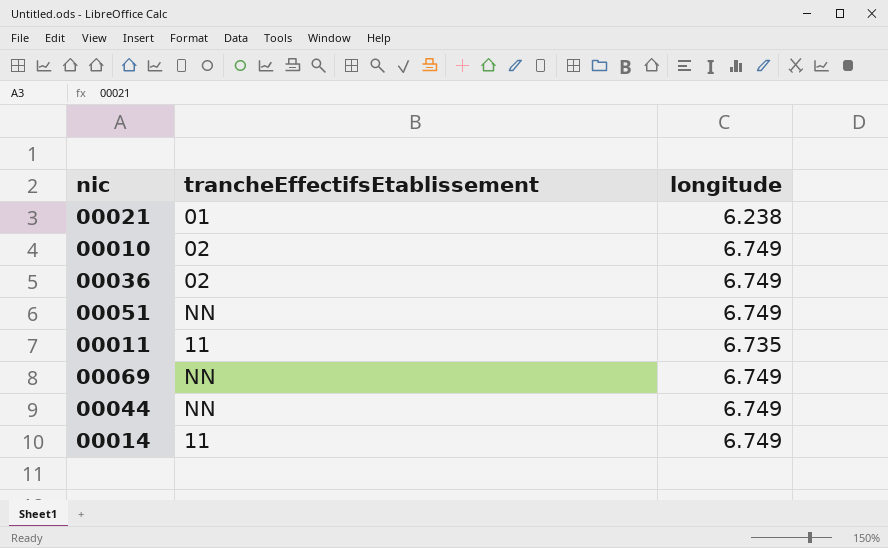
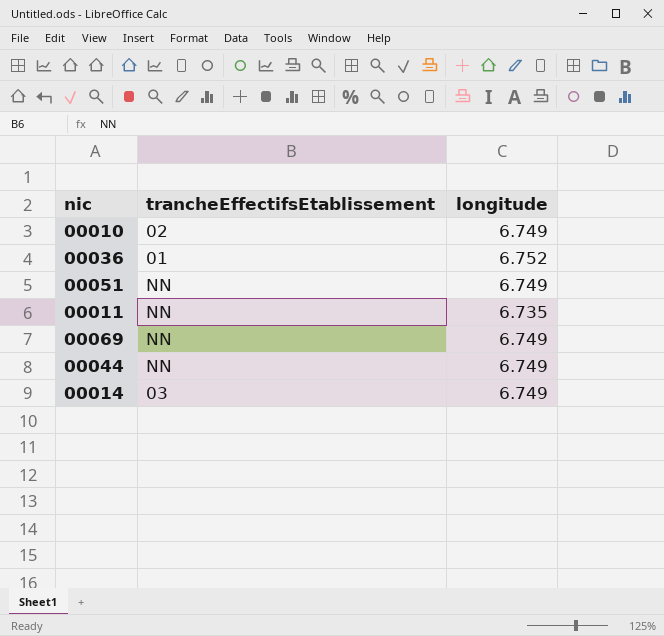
row 00021: 01 | 6.238 -> none
00036 | trancheEffectifsEtablissement: 02 -> 01
00036 | longitude: 6.749 -> 6.752
00011 | trancheEffectifsEtablissement: 11 -> NN
00014 | trancheEffectifsEtablissement: 11 -> 03

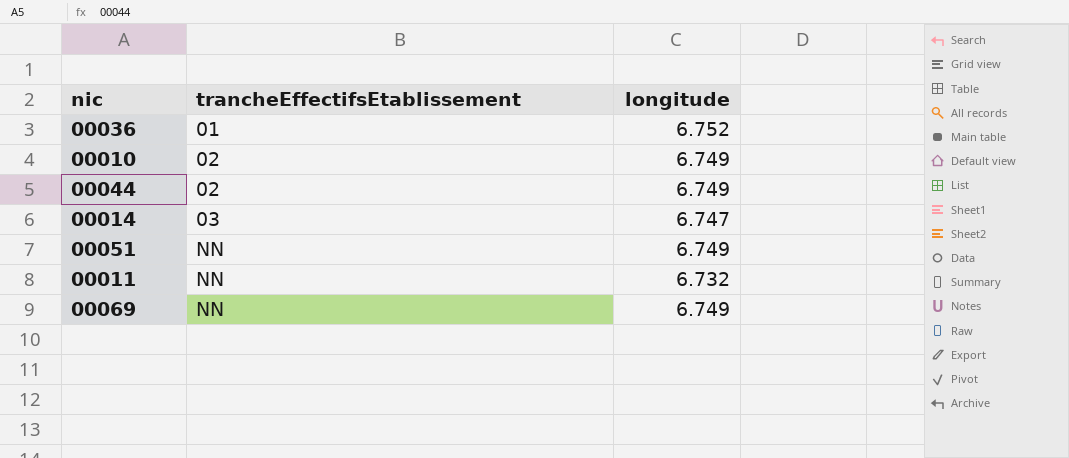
row order: none -> trancheEffectifsEtablissement ascending
00044 | trancheEffectifsEtablissement: NN -> 02
00014 | longitude: 6.749 -> 6.747
00011 | longitude: 6.735 -> 6.732

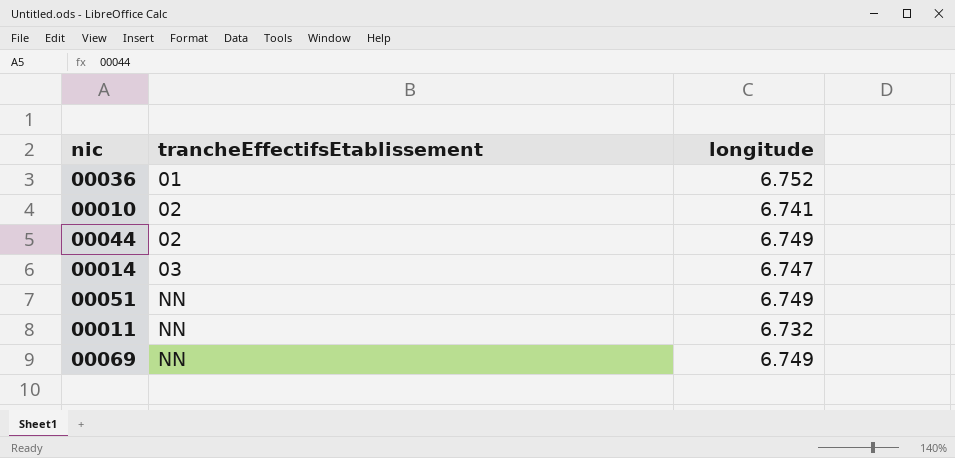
00010 | longitude: 6.749 -> 6.741

